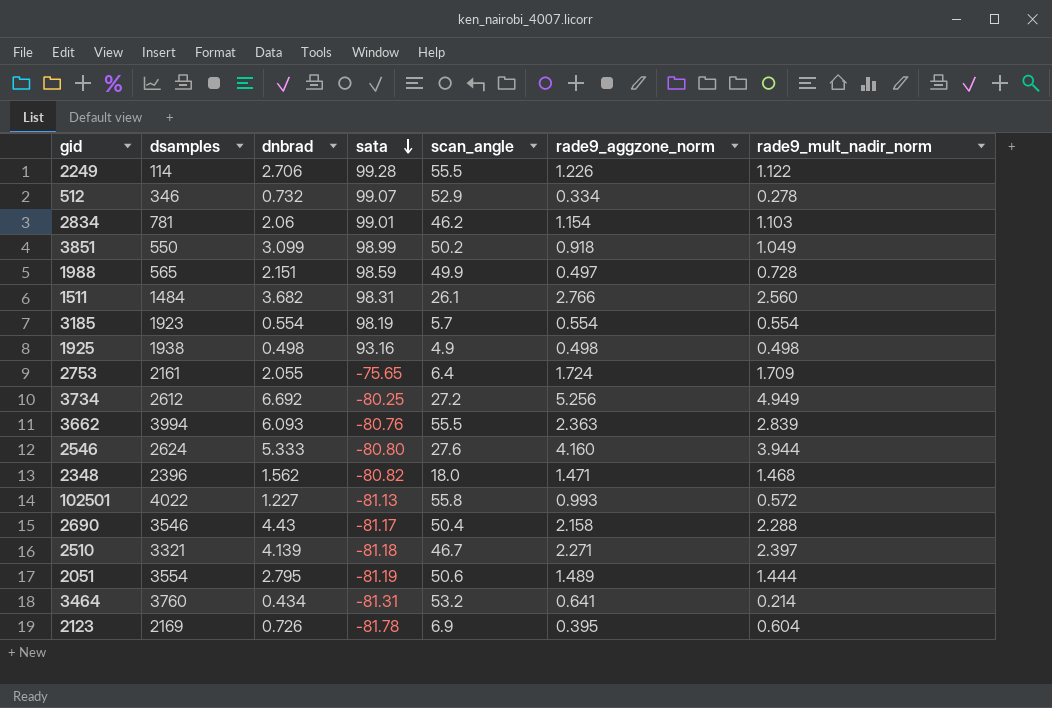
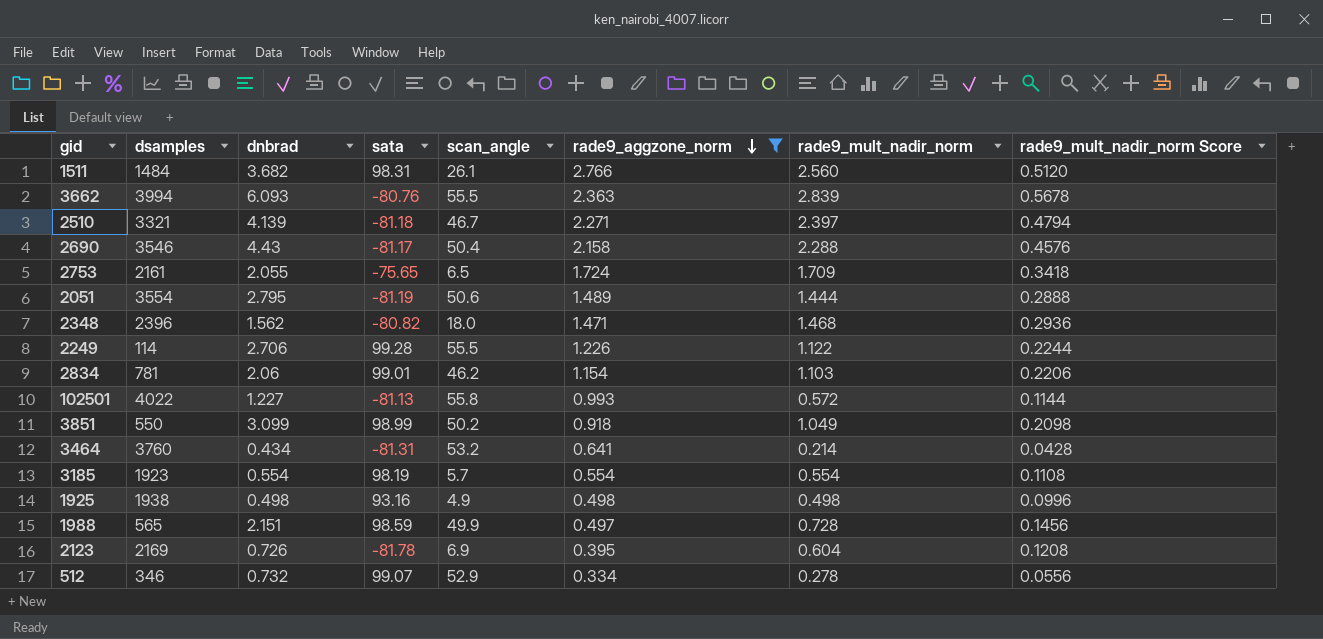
filter: none -> rade9_aggzone_norm <= 2.766
row order: sata descending -> rade9_aggzone_norm descending
column rade9_mult_nadir_norm Score | formula: none -> [rade9_mult_nadir_norm] * 0.2
2753 | scan_angle: 6.4 -> 6.5

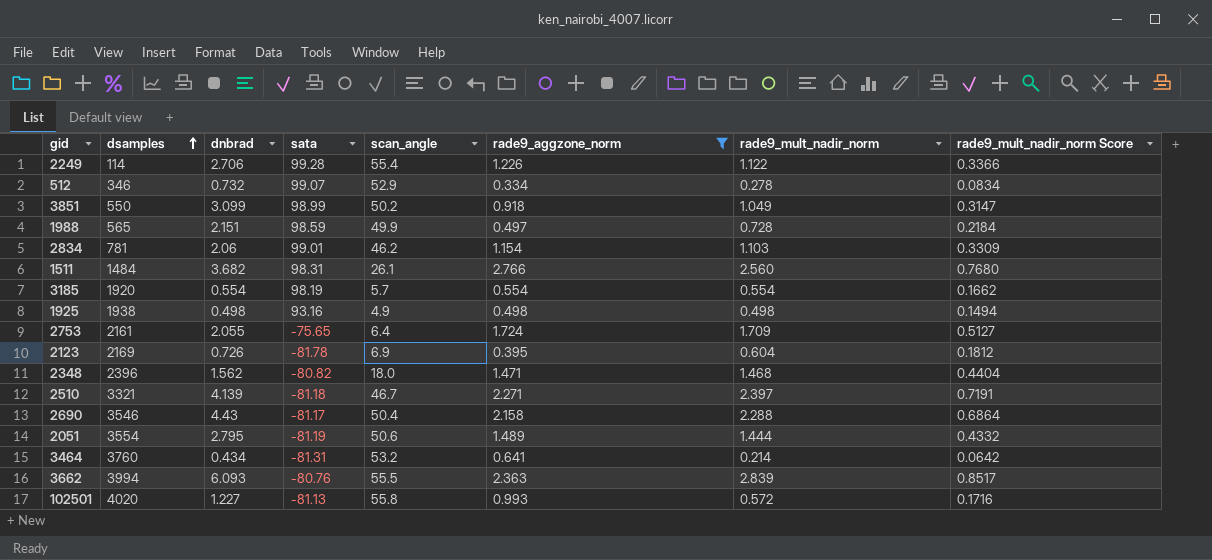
row order: rade9_aggzone_norm descending -> dsamples ascending
column rade9_mult_nadir_norm Score | formula: [rade9_mult_nadir_norm] * 0.2 -> [rade9_mult_nadir_norm] * 0.3
2249 | scan_angle: 55.5 -> 55.4
3185 | dsamples: 1923 -> 1920
2753 | scan_angle: 6.5 -> 6.4
102501 | dsamples: 4022 -> 4020

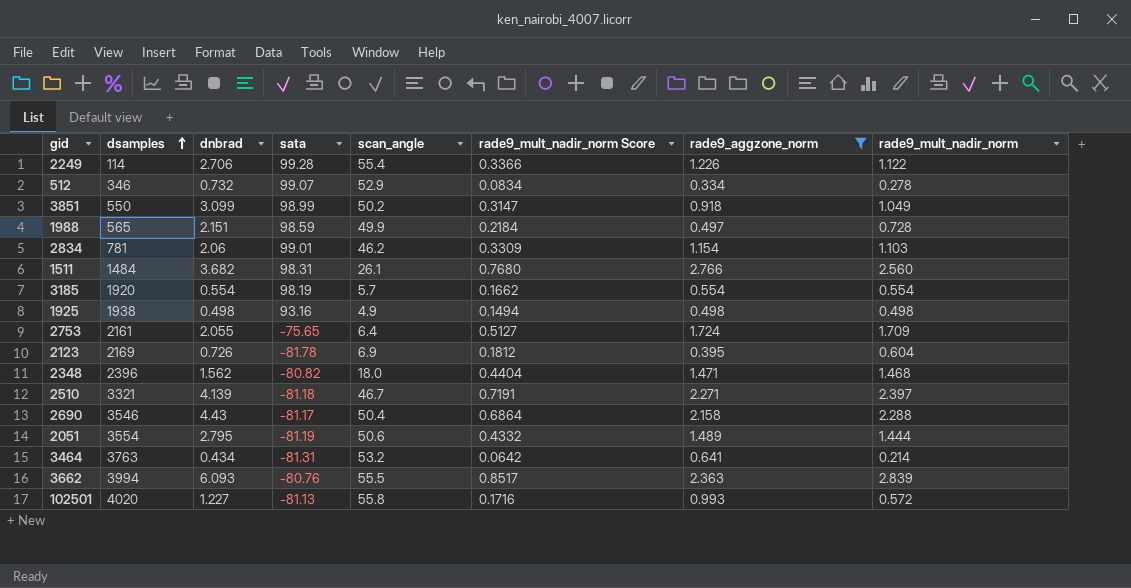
column rade9_mult_nadir_norm Score | position: 8 -> 6
3464 | dsamples: 3760 -> 3763

